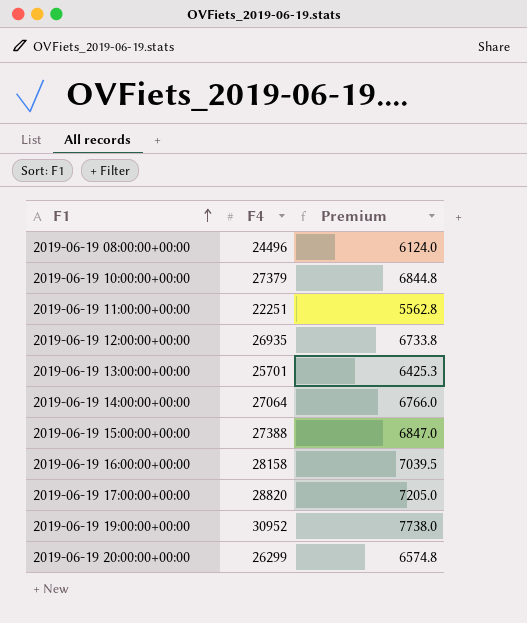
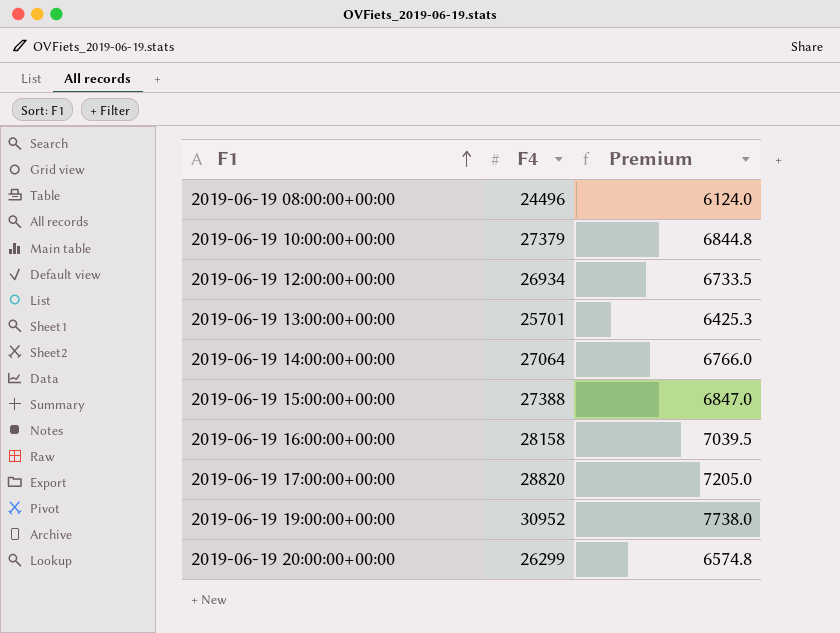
row 2019-06-19 11:00:00+00:00: 22251 | 5562.8 -> none
2019-06-19 12:00:00+00:00 | F4: 26935 -> 26934
2019-06-19 12:00:00+00:00 | Premium: 6733.8 -> 6733.5

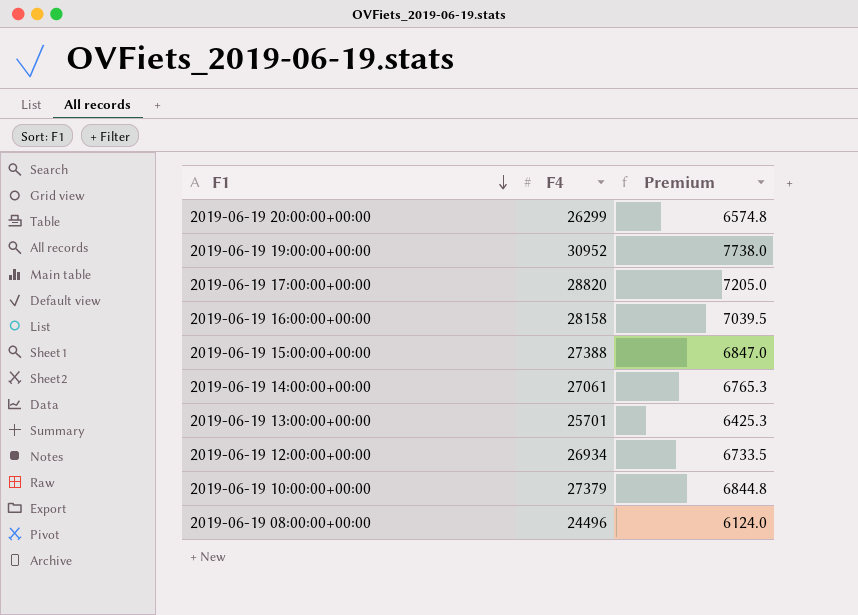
row order: F1 ascending -> F1 descending
2019-06-19 14:00:00+00:00 | F4: 27064 -> 27061
2019-06-19 14:00:00+00:00 | Premium: 6766.0 -> 6765.3

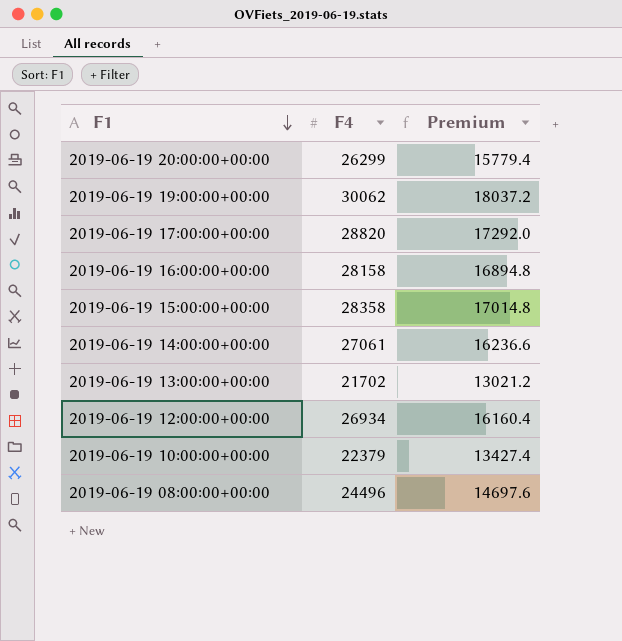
column Premium | formula: [F4] * 0.25 -> [F4] * 0.6
2019-06-19 19:00:00+00:00 | F4: 30952 -> 30062
2019-06-19 15:00:00+00:00 | F4: 27388 -> 28358
2019-06-19 13:00:00+00:00 | F4: 25701 -> 21702
2019-06-19 10:00:00+00:00 | F4: 27379 -> 22379

